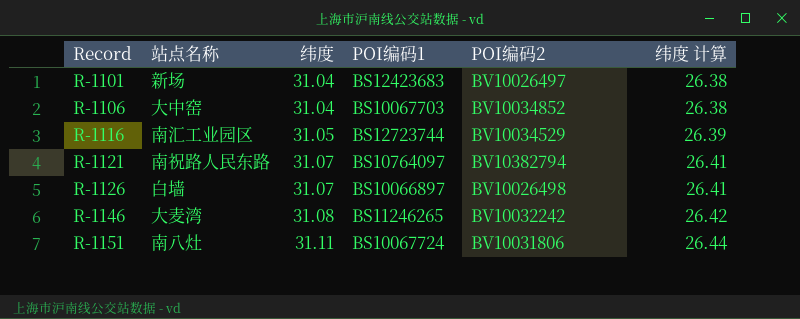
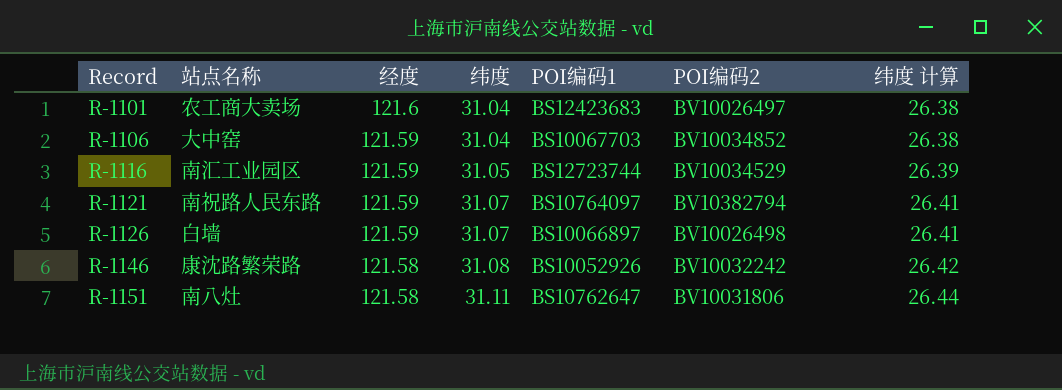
column 经度 | position: none -> 3
R-1101 | 站点名称: 新场 -> 农工商大卖场
R-1146 | 站点名称: 大麦湾 -> 康沈路繁荣路
R-1146 | POI编码1: BS11246265 -> BS10052926
R-1151 | POI编码1: BS10067724 -> BS10762647

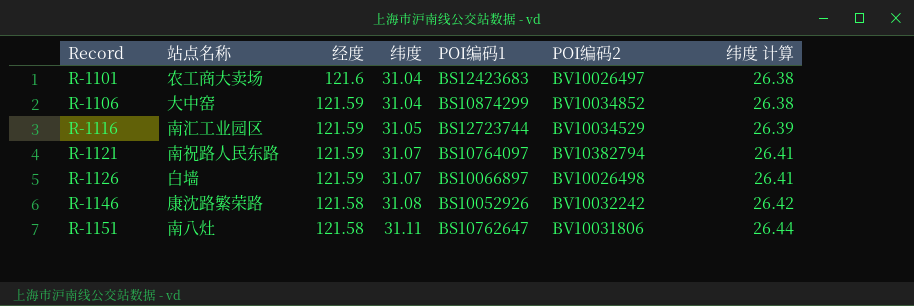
R-1106 | POI编码1: BS10067703 -> BS10874299

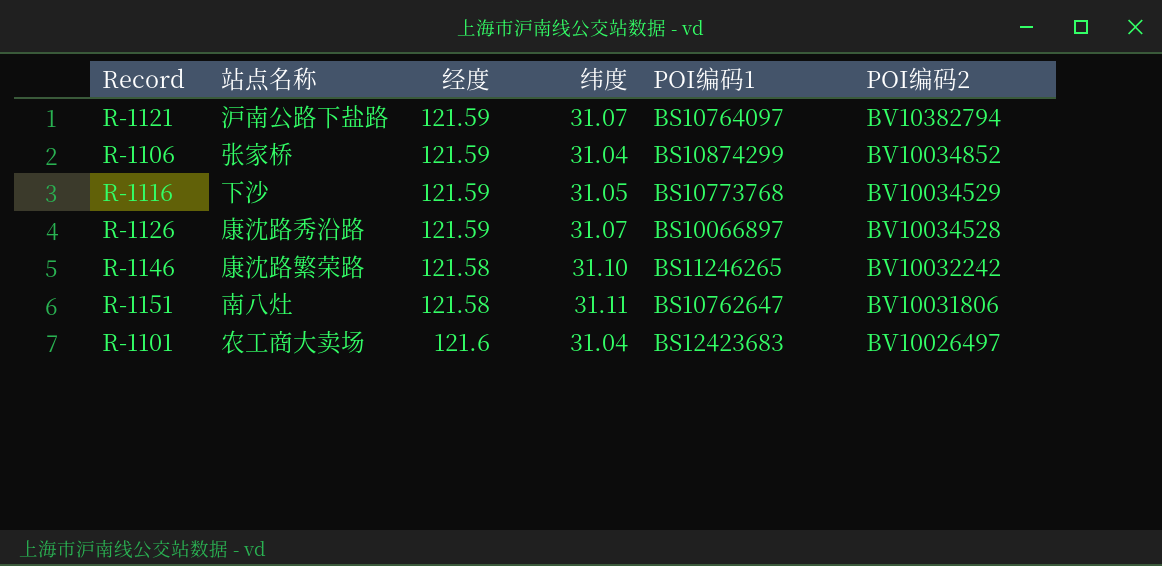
row order: Record ascending -> POI编码2 descending
column 纬度 计算 | formula: [纬度] * 0.85 -> none
R-1121 | 站点名称: 南祝路人民东路 -> 沪南公路下盐路
R-1106 | 站点名称: 大中窑 -> 张家桥
R-1116 | 站点名称: 南汇工业园区 -> 下沙
R-1116 | POI编码1: BS12723744 -> BS10773768
R-1126 | 站点名称: 白墙 -> 康沈路秀沿路
R-1126 | POI编码2: BV10026498 -> BV10034528
R-1146 | 纬度: 31.08 -> 31.10
R-1146 | POI编码1: BS10052926 -> BS11246265

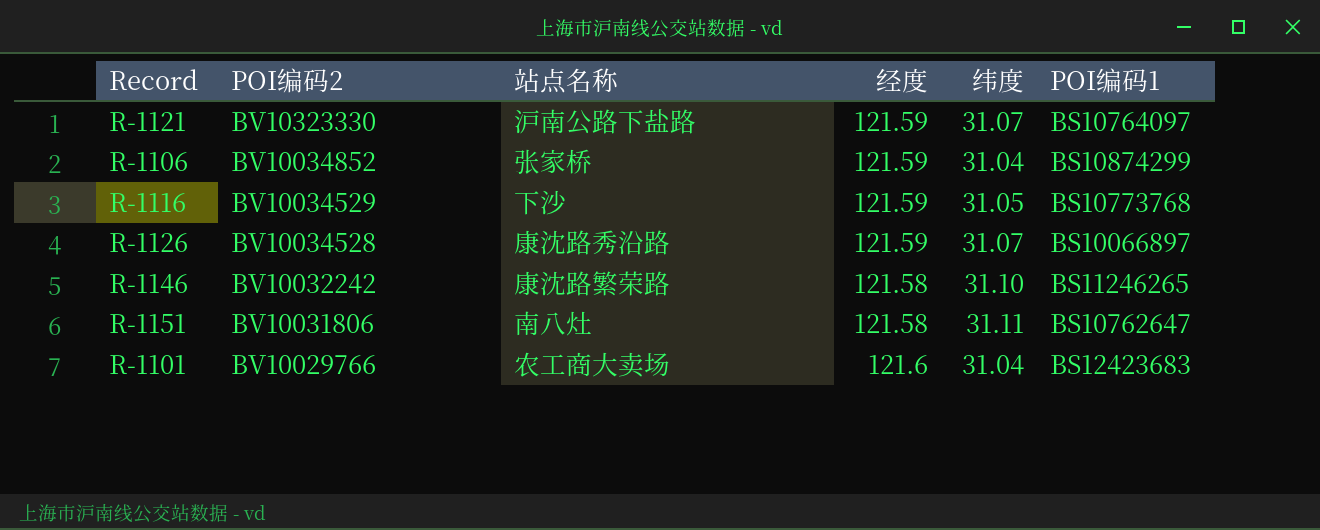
column POI编码2 | position: 6 -> 2
R-1121 | POI编码2: BV10382794 -> BV10323330
R-1101 | POI编码2: BV10026497 -> BV10029766

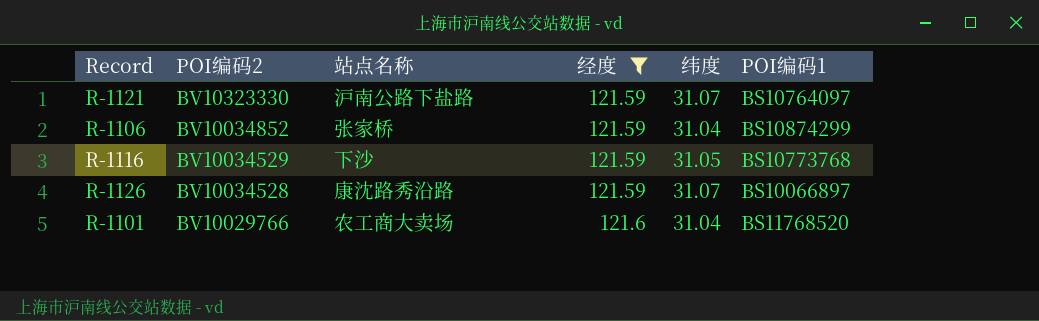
filter: none -> 经度 != 121.58
R-1101 | POI编码1: BS12423683 -> BS11768520

